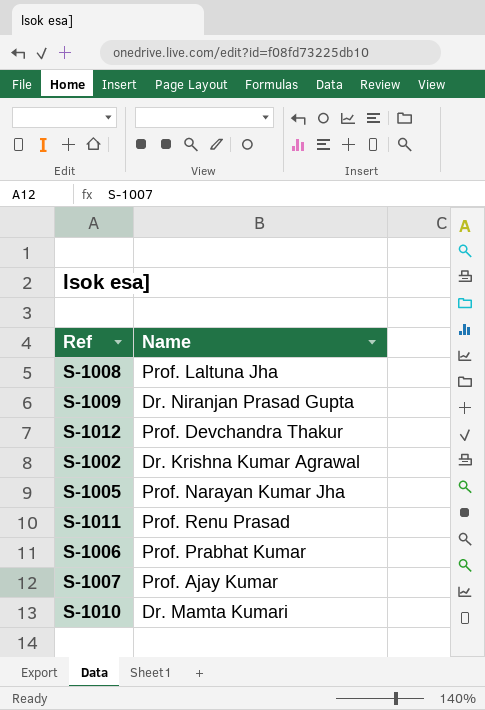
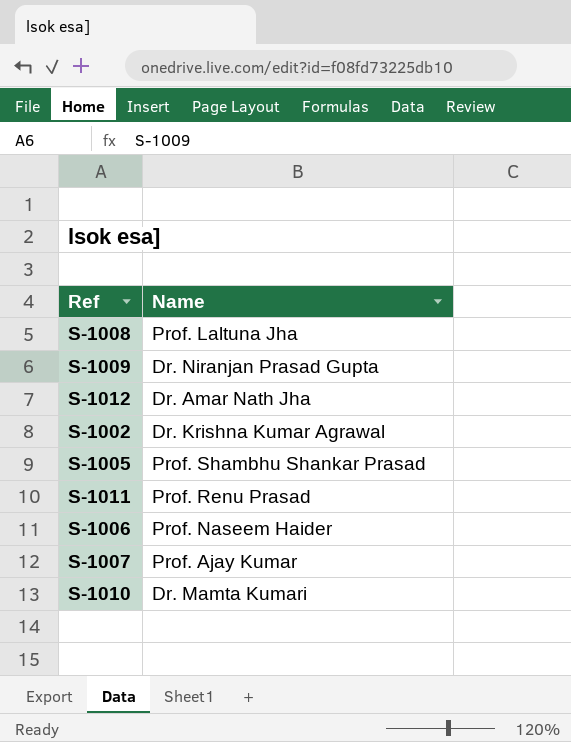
S-1012 | Name: Prof. Devchandra Thakur -> Dr. Amar Nath Jha
S-1005 | Name: Prof. Narayan Kumar Jha -> Prof. Shambhu Shankar Prasad
S-1006 | Name: Prof. Prabhat Kumar -> Prof. Naseem Haider

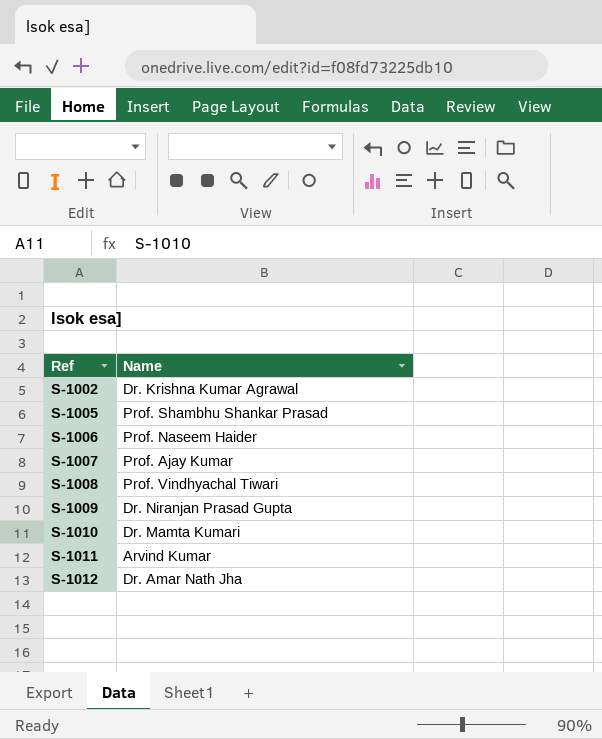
row order: none -> Ref ascending
S-1008 | Name: Prof. Laltuna Jha -> Prof. Vindhyachal Tiwari
S-1011 | Name: Prof. Renu Prasad -> Arvind Kumar

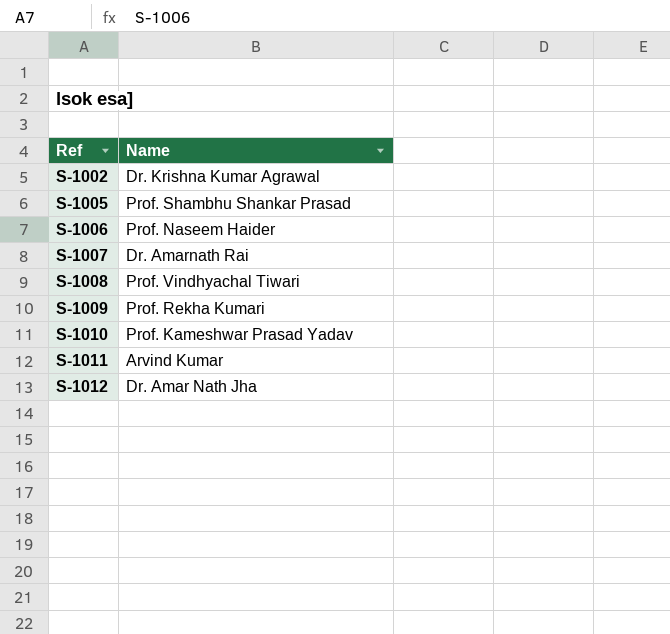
S-1007 | Name: Prof. Ajay Kumar -> Dr. Amarnath Rai
S-1009 | Name: Dr. Niranjan Prasad Gupta -> Prof. Rekha Kumari
S-1010 | Name: Dr. Mamta Kumari -> Prof. Kameshwar Prasad Yadav

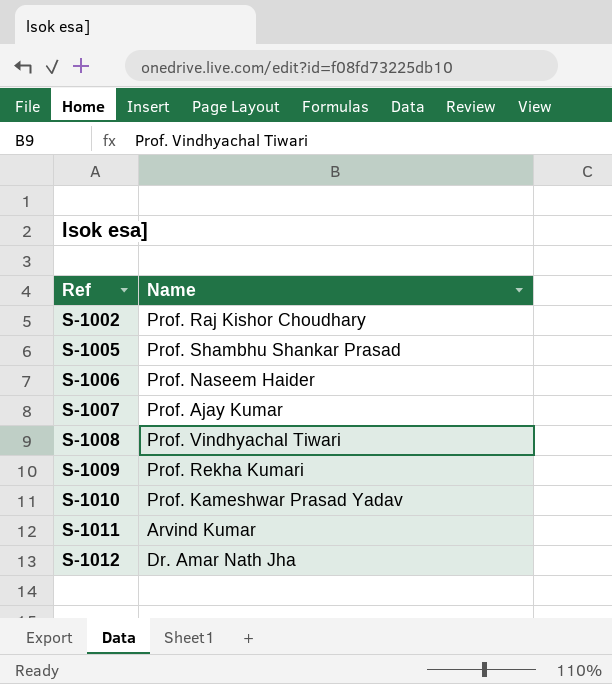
S-1002 | Name: Dr. Krishna Kumar Agrawal -> Prof. Raj Kishor Choudhary
S-1007 | Name: Dr. Amarnath Rai -> Prof. Ajay Kumar

